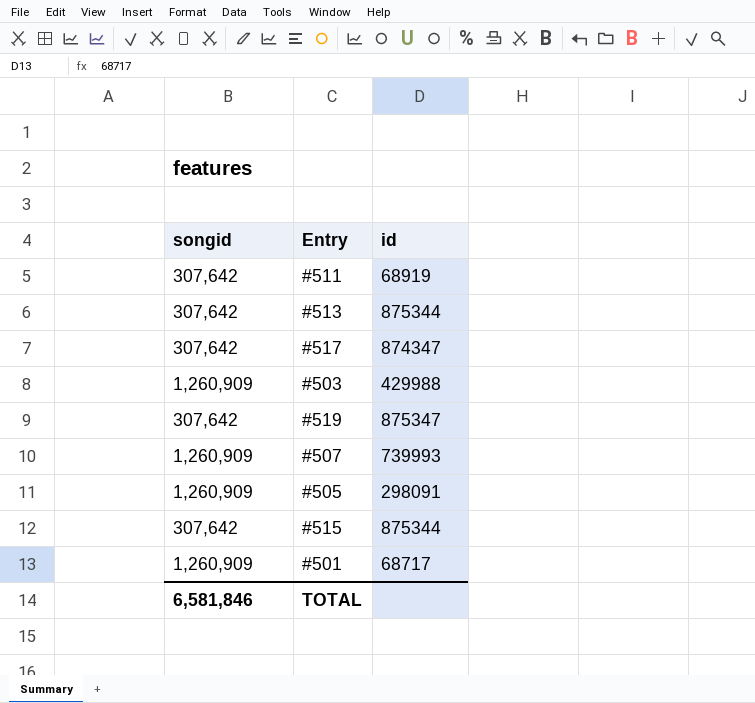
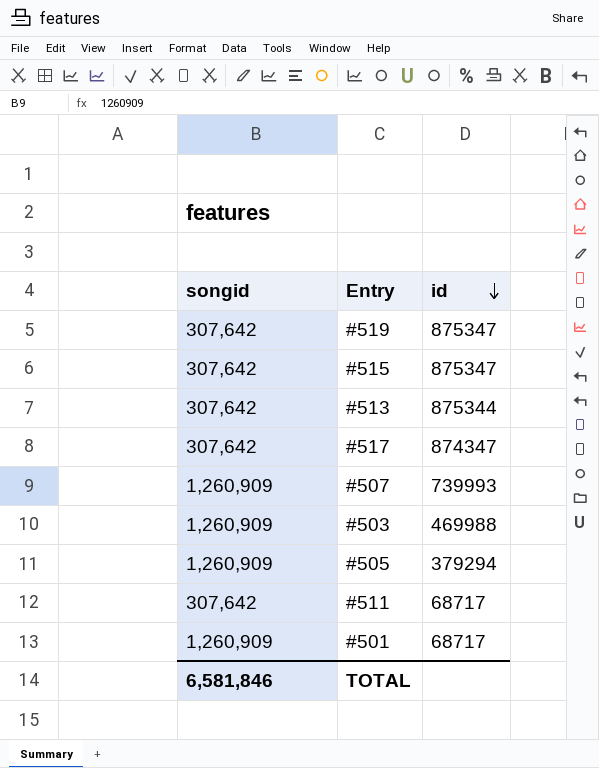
row order: none -> id descending
#515 | id: 875344 -> 875347
#503 | id: 429988 -> 469988
#505 | id: 298091 -> 379294
#511 | id: 68919 -> 68717

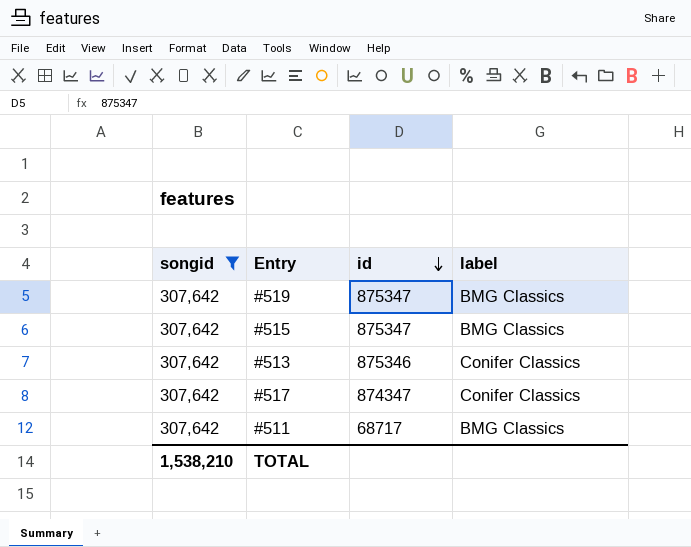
filter: none -> songid = 307,642
column label | position: none -> 4
#513 | id: 875344 -> 875346
TOTAL | songid: 6,581,846 -> 1,538,210

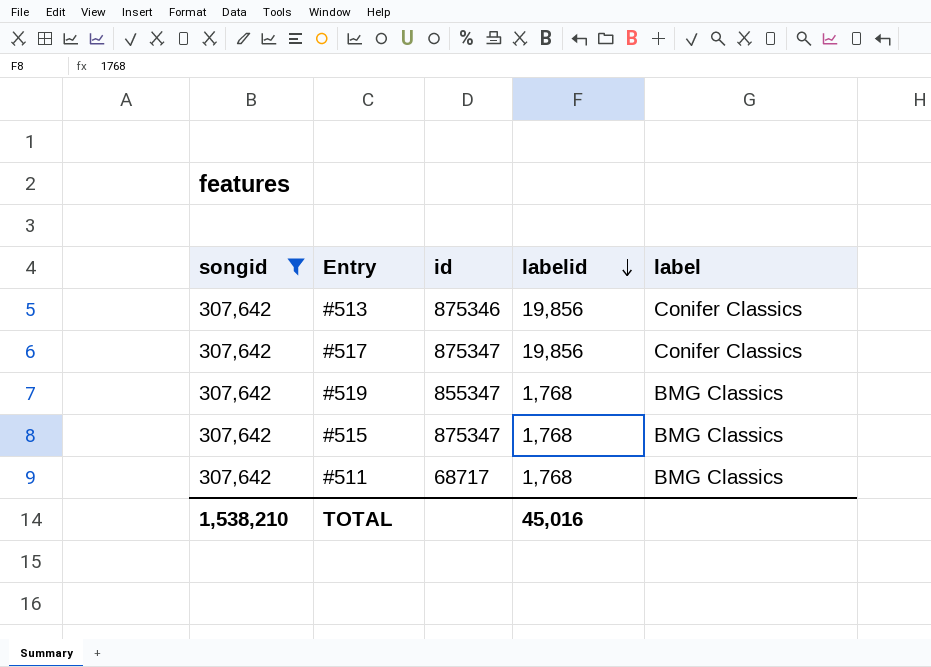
row order: id descending -> labelid descending
column labelid | position: none -> 4
#517 | id: 874347 -> 875347
#519 | id: 875347 -> 855347

